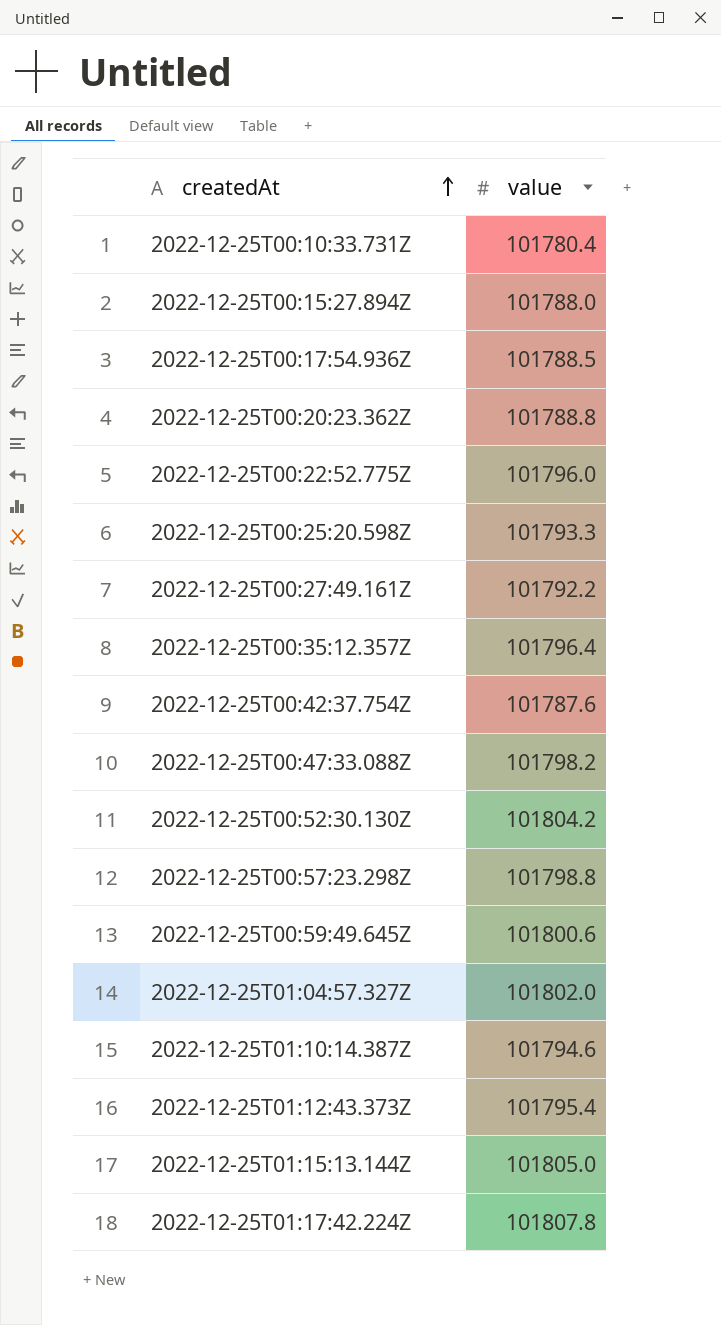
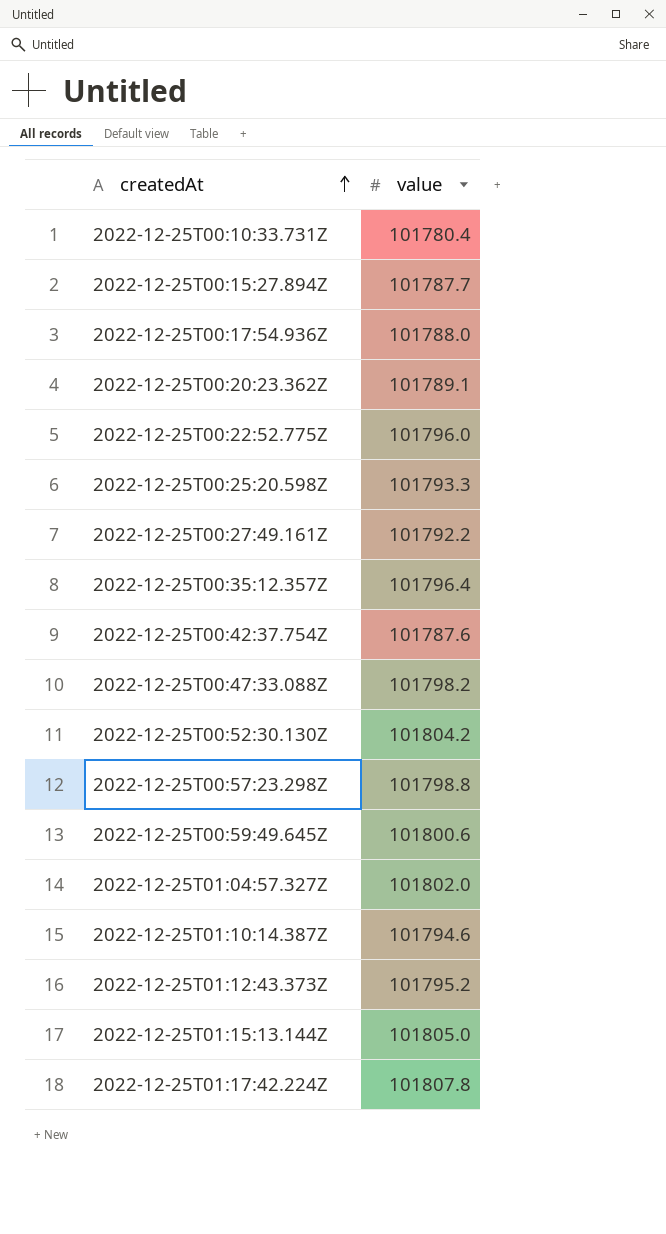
2022-12-25T00:15:27.894Z | value: 101788.0 -> 101787.7
2022-12-25T00:17:54.936Z | value: 101788.5 -> 101788.0
2022-12-25T00:20:23.362Z | value: 101788.8 -> 101789.1
2022-12-25T01:12:43.373Z | value: 101795.4 -> 101795.2

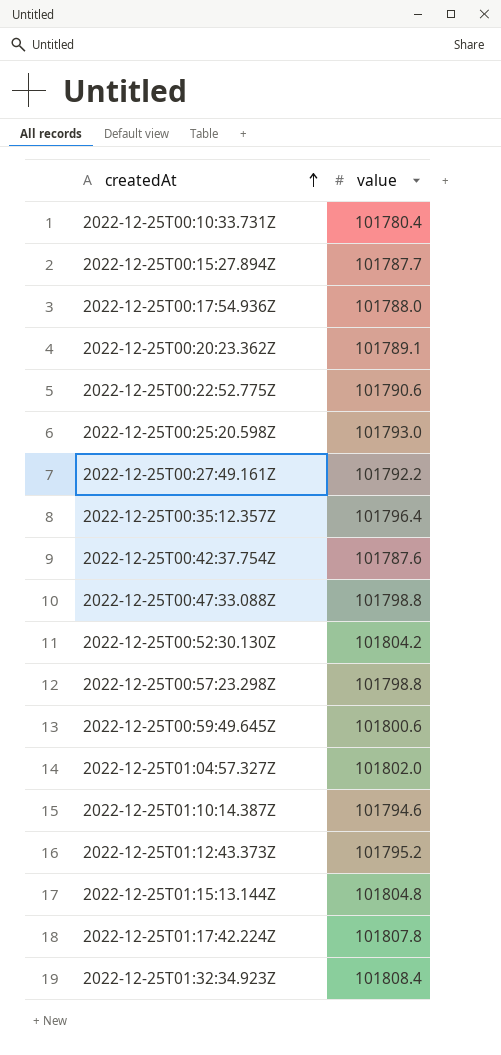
2022-12-25T00:22:52.775Z | value: 101796.0 -> 101790.6
2022-12-25T00:25:20.598Z | value: 101793.3 -> 101793.0
2022-12-25T00:47:33.088Z | value: 101798.2 -> 101798.8
2022-12-25T01:15:13.144Z | value: 101805.0 -> 101804.8
row 2022-12-25T01:32:34.923Z: none -> 101808.4

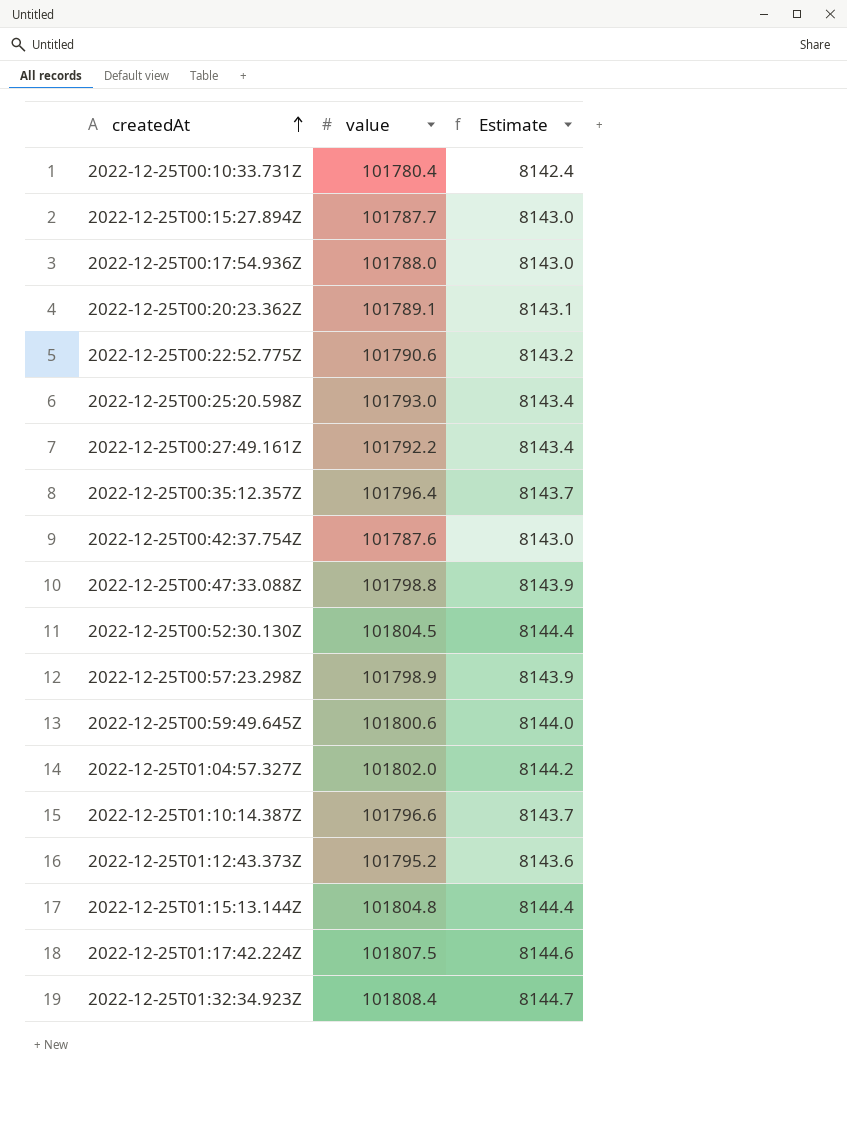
column Estimate | formula: none -> [value] * 0.08
2022-12-25T00:52:30.130Z | value: 101804.2 -> 101804.5
2022-12-25T00:57:23.298Z | value: 101798.8 -> 101798.9
2022-12-25T01:10:14.387Z | value: 101794.6 -> 101796.6
2022-12-25T01:17:42.224Z | value: 101807.8 -> 101807.5

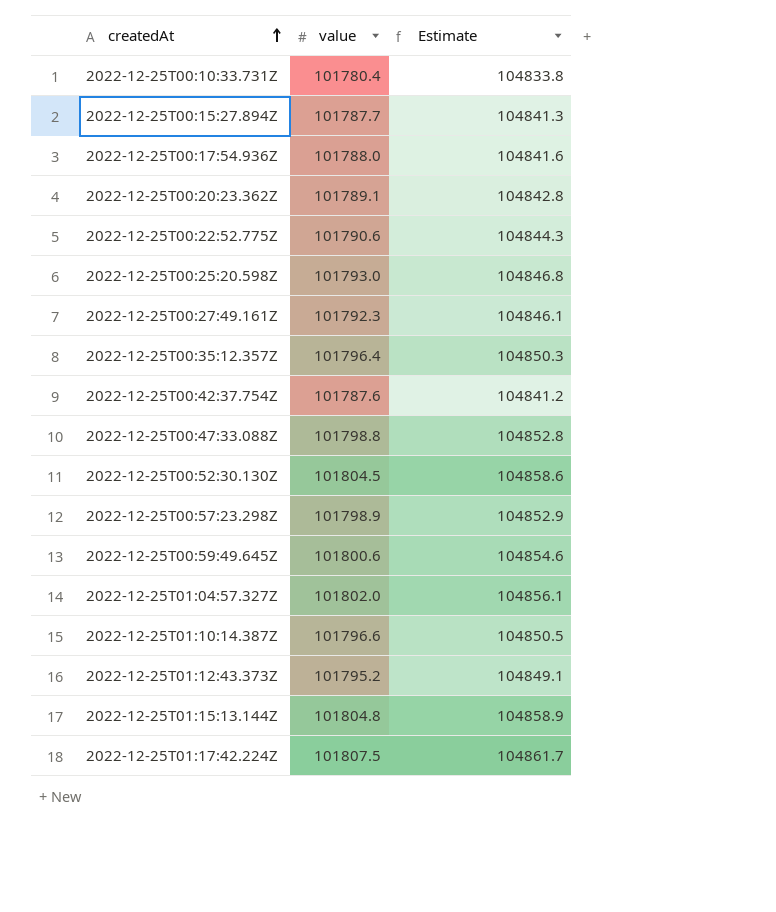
column Estimate | formula: [value] * 0.08 -> [value] * 1.03
row 2022-12-25T01:32:34.923Z: 101808.4 | 8144.7 -> none
2022-12-25T00:27:49.161Z | value: 101792.2 -> 101792.3

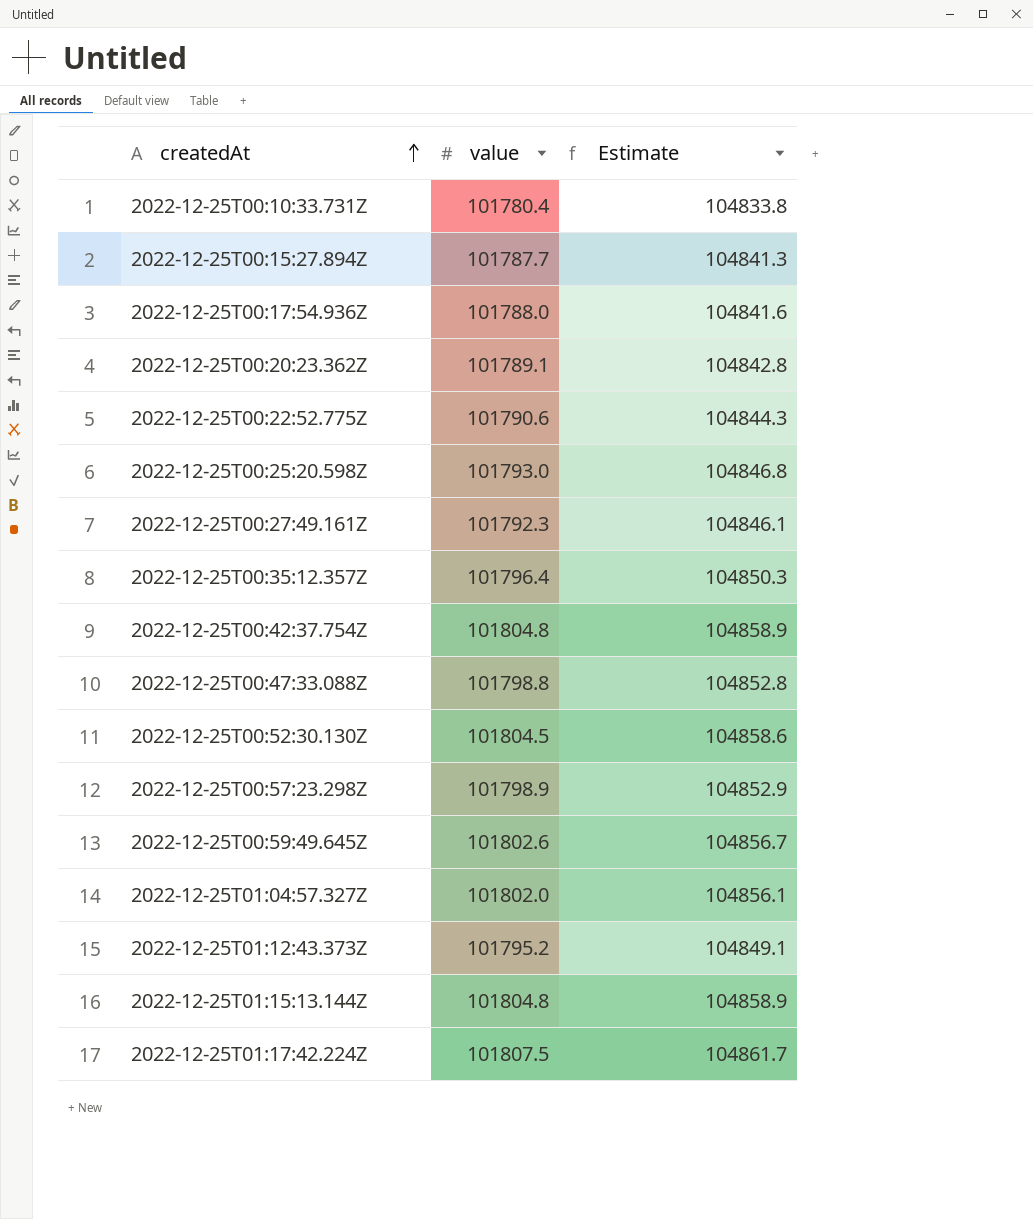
row 2022-12-25T01:10:14.387Z: 101796.6 | 104850.5 -> none
2022-12-25T00:42:37.754Z | value: 101787.6 -> 101804.8
2022-12-25T00:42:37.754Z | Estimate: 104841.2 -> 104858.9
2022-12-25T00:59:49.645Z | value: 101800.6 -> 101802.6
2022-12-25T00:59:49.645Z | Estimate: 104854.6 -> 104856.7

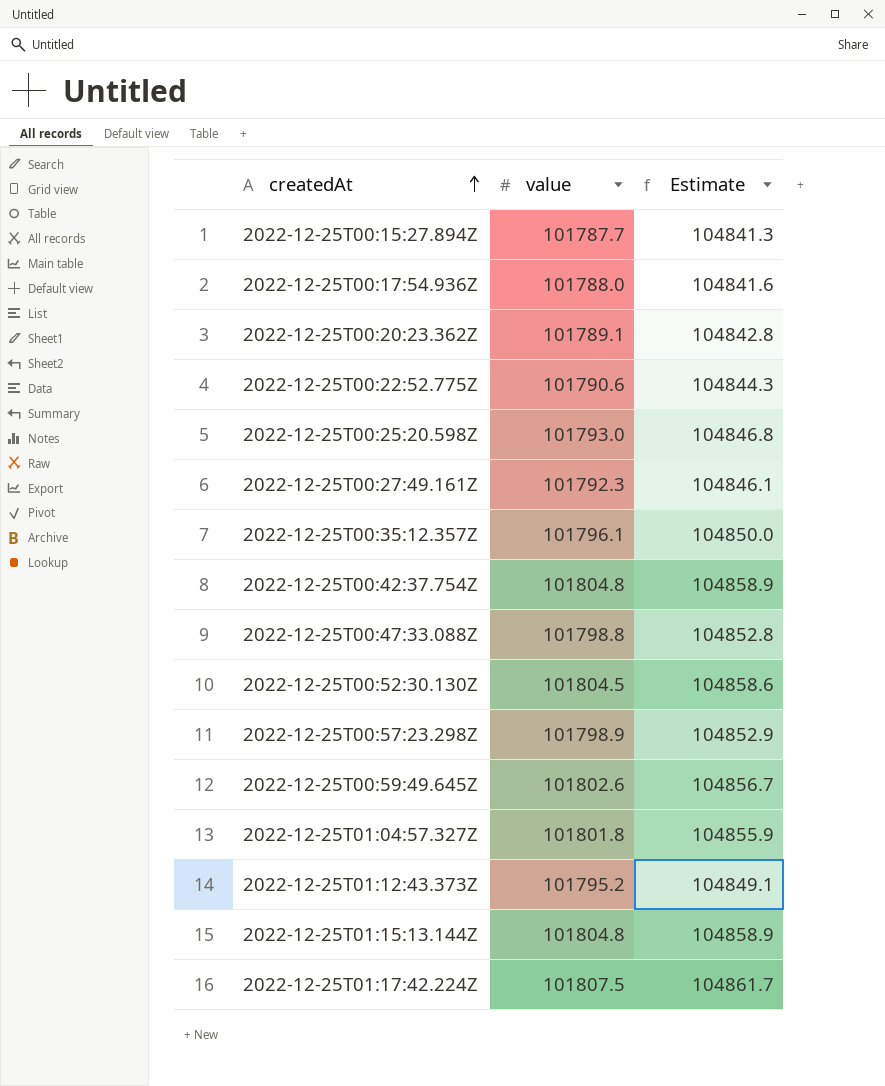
row 2022-12-25T00:10:33.731Z: 101780.4 | 104833.8 -> none
2022-12-25T00:35:12.357Z | value: 101796.4 -> 101796.1
2022-12-25T00:35:12.357Z | Estimate: 104850.3 -> 104850.0
2022-12-25T01:04:57.327Z | value: 101802.0 -> 101801.8
2022-12-25T01:04:57.327Z | Estimate: 104856.1 -> 104855.9

